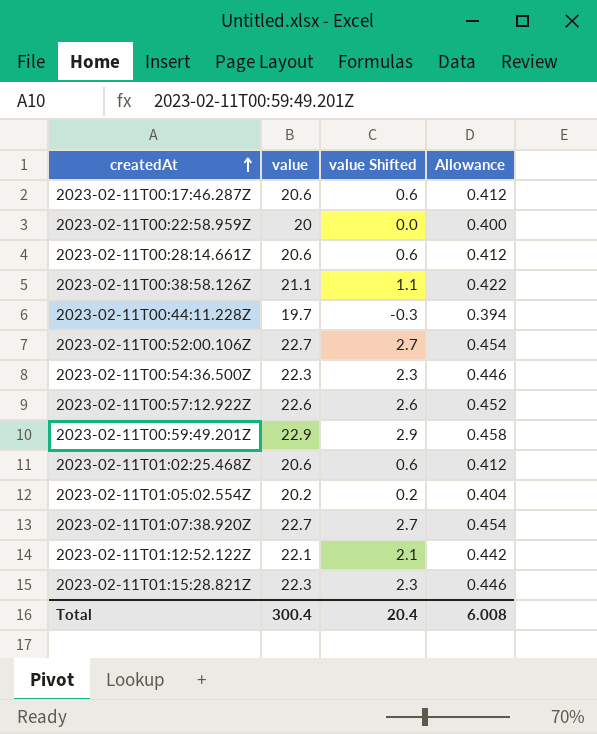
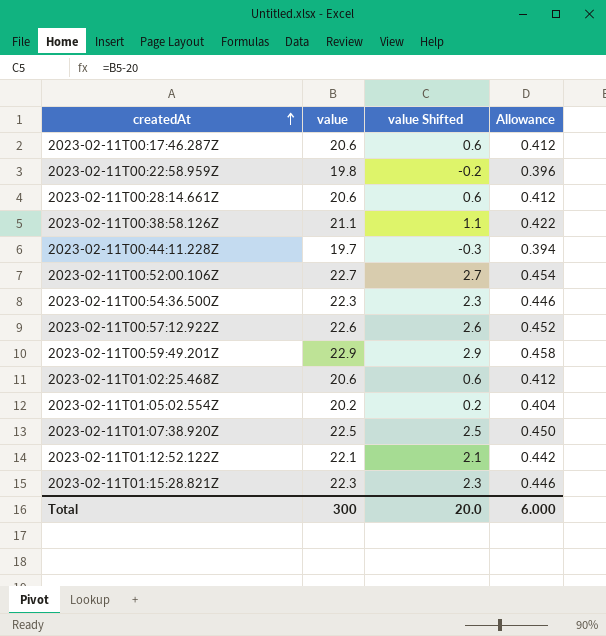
2023-02-11T00:22:58.959Z | value: 20 -> 19.8
2023-02-11T00:22:58.959Z | value Shifted: 0.0 -> -0.2
2023-02-11T00:22:58.959Z | Allowance: 0.400 -> 0.396
2023-02-11T01:07:38.920Z | value: 22.7 -> 22.5
2023-02-11T01:07:38.920Z | value Shifted: 2.7 -> 2.5
2023-02-11T01:07:38.920Z | Allowance: 0.454 -> 0.450
Total | value: 300.4 -> 300
Total | value Shifted: 20.4 -> 20.0
Total | Allowance: 6.008 -> 6.000

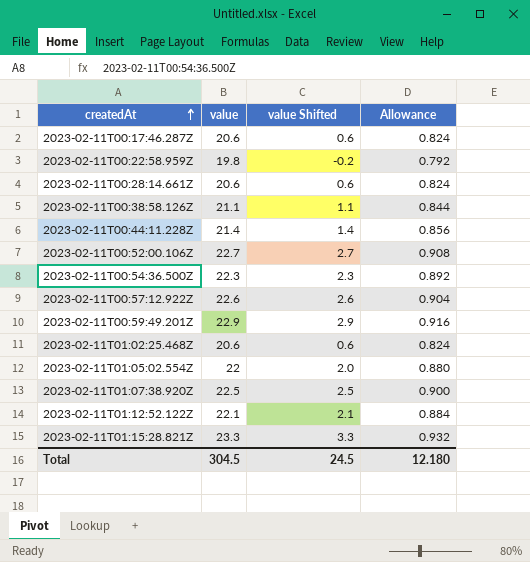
column Allowance | formula: [value] * 0.02 -> [value] * 0.04
2023-02-11T00:44:11.228Z | value: 19.7 -> 21.4
2023-02-11T00:44:11.228Z | value Shifted: -0.3 -> 1.4
2023-02-11T01:05:02.554Z | value: 20.2 -> 22
2023-02-11T01:05:02.554Z | value Shifted: 0.2 -> 2.0
2023-02-11T01:15:28.821Z | value: 22.3 -> 23.3
2023-02-11T01:15:28.821Z | value Shifted: 2.3 -> 3.3
Total | value: 300 -> 304.5
Total | value Shifted: 20.0 -> 24.5
Total | Allowance: 6.000 -> 12.180

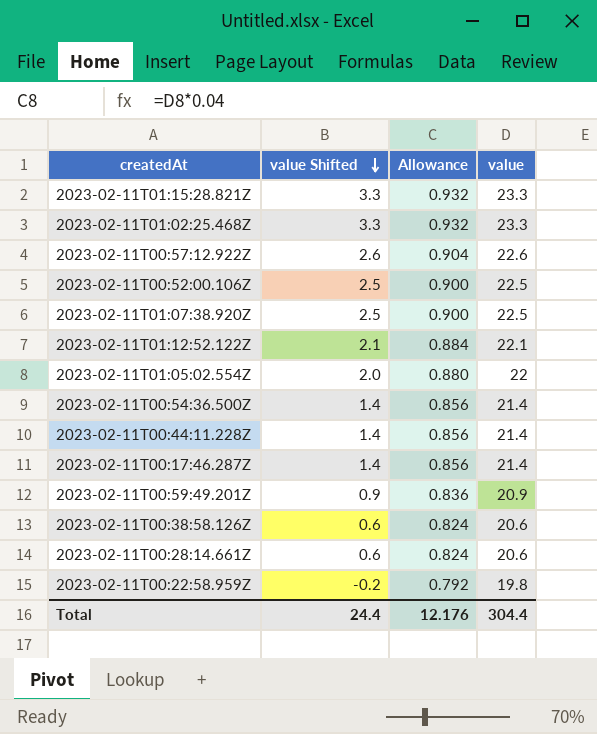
row order: createdAt ascending -> value Shifted descending
column value | position: 2 -> 4
2023-02-11T01:02:25.468Z | value Shifted: 0.6 -> 3.3
2023-02-11T01:02:25.468Z | Allowance: 0.824 -> 0.932
2023-02-11T01:02:25.468Z | value: 20.6 -> 23.3
2023-02-11T00:52:00.106Z | value Shifted: 2.7 -> 2.5
2023-02-11T00:52:00.106Z | Allowance: 0.908 -> 0.900
2023-02-11T00:52:00.106Z | value: 22.7 -> 22.5
2023-02-11T00:54:36.500Z | value Shifted: 2.3 -> 1.4
2023-02-11T00:54:36.500Z | Allowance: 0.892 -> 0.856
2023-02-11T00:54:36.500Z | value: 22.3 -> 21.4
2023-02-11T00:17:46.287Z | value Shifted: 0.6 -> 1.4
2023-02-11T00:17:46.287Z | Allowance: 0.824 -> 0.856
2023-02-11T00:17:46.287Z | value: 20.6 -> 21.4
2023-02-11T00:59:49.201Z | value Shifted: 2.9 -> 0.9
2023-02-11T00:59:49.201Z | Allowance: 0.916 -> 0.836
2023-02-11T00:59:49.201Z | value: 22.9 -> 20.9
2023-02-11T00:38:58.126Z | value Shifted: 1.1 -> 0.6
2023-02-11T00:38:58.126Z | Allowance: 0.844 -> 0.824
2023-02-11T00:38:58.126Z | value: 21.1 -> 20.6
Total | value Shifted: 24.5 -> 24.4
Total | Allowance: 12.180 -> 12.176
Total | value: 304.5 -> 304.4

